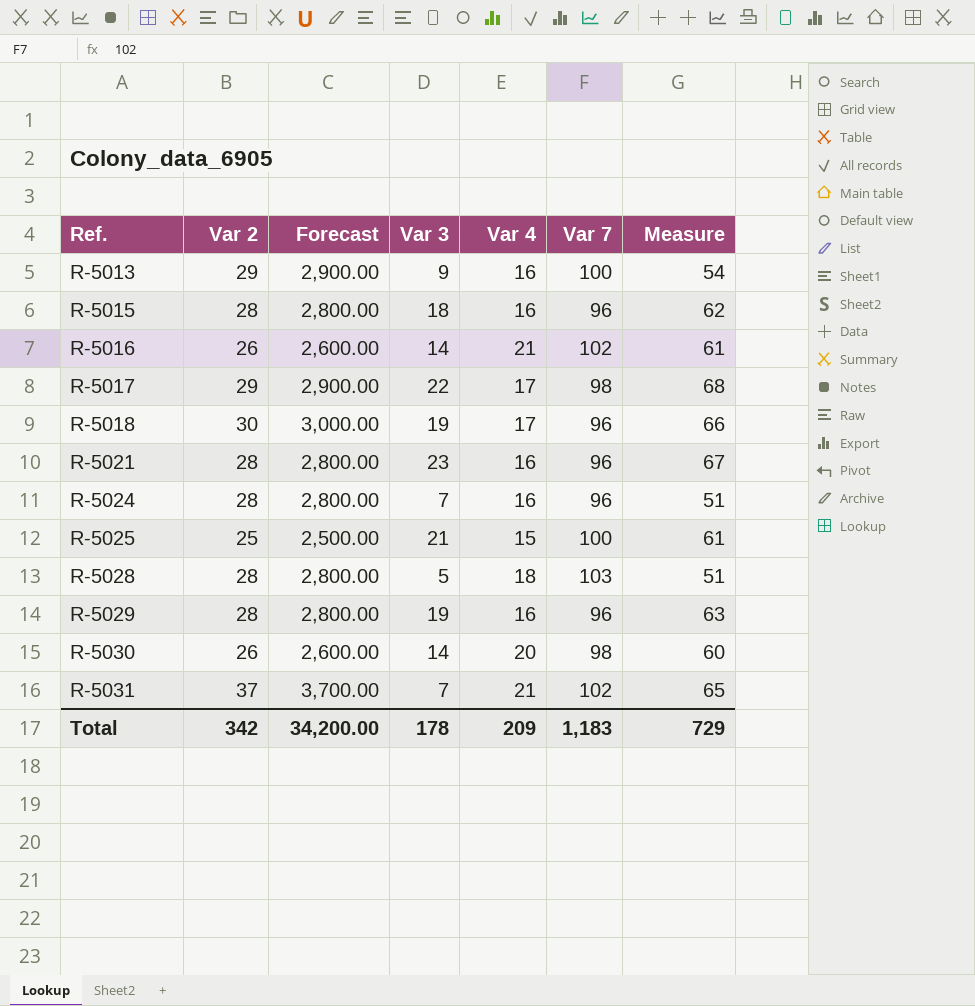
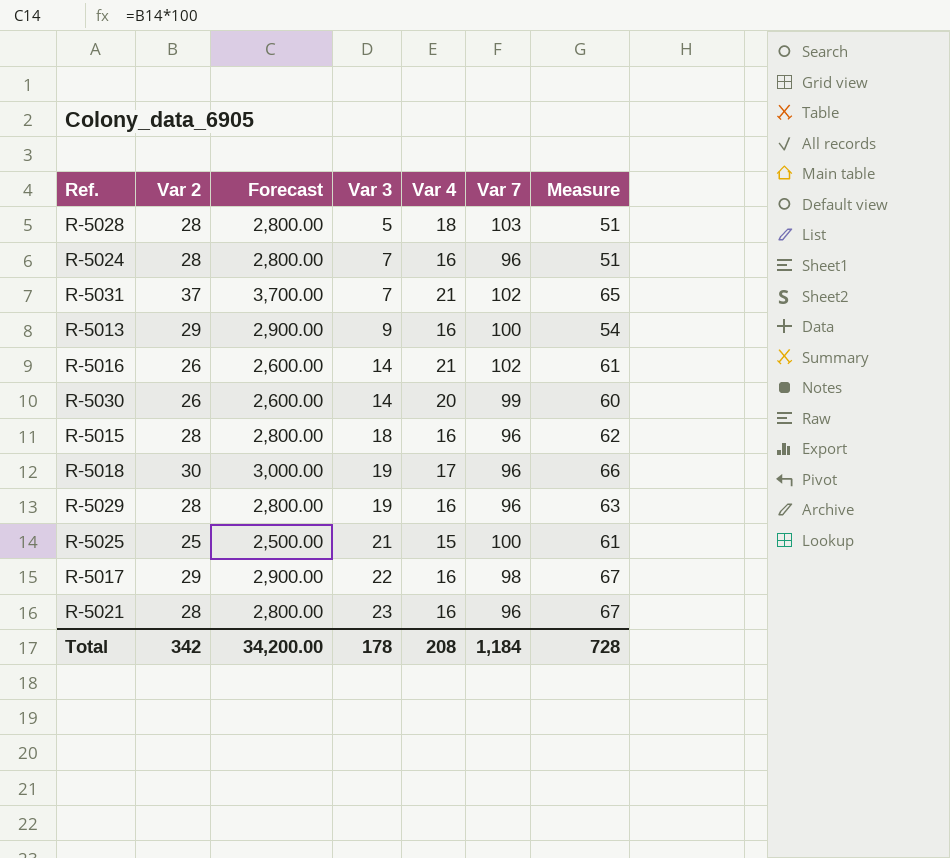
row order: Ref. ascending -> Var 3 ascending
R-5030 | Var 7: 98 -> 99
R-5017 | Var 4: 17 -> 16
R-5017 | Measure: 68 -> 67
Total | Var 4: 209 -> 208
Total | Var 7: 1,183 -> 1,184
Total | Measure: 729 -> 728

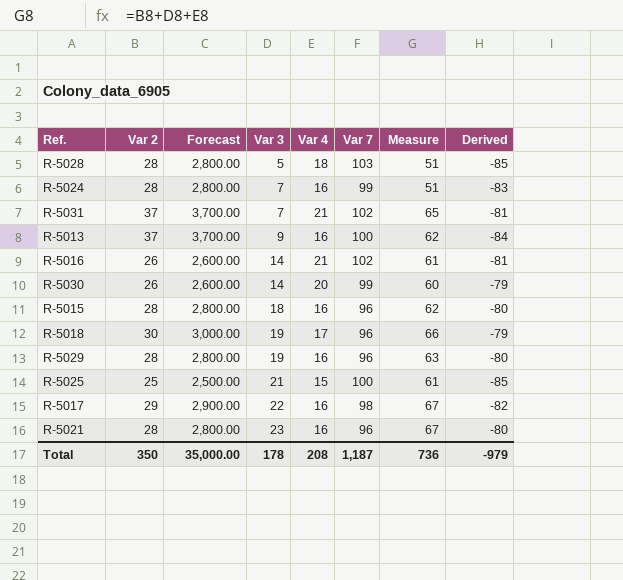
column Derived | formula: none -> [Var 4] - [Var 7]
R-5024 | Var 7: 96 -> 99
R-5013 | Var 2: 29 -> 37
R-5013 | Forecast: 2,900.00 -> 3,700.00
R-5013 | Measure: 54 -> 62
Total | Var 2: 342 -> 350
Total | Forecast: 34,200.00 -> 35,000.00
Total | Var 7: 1,184 -> 1,187
Total | Measure: 728 -> 736

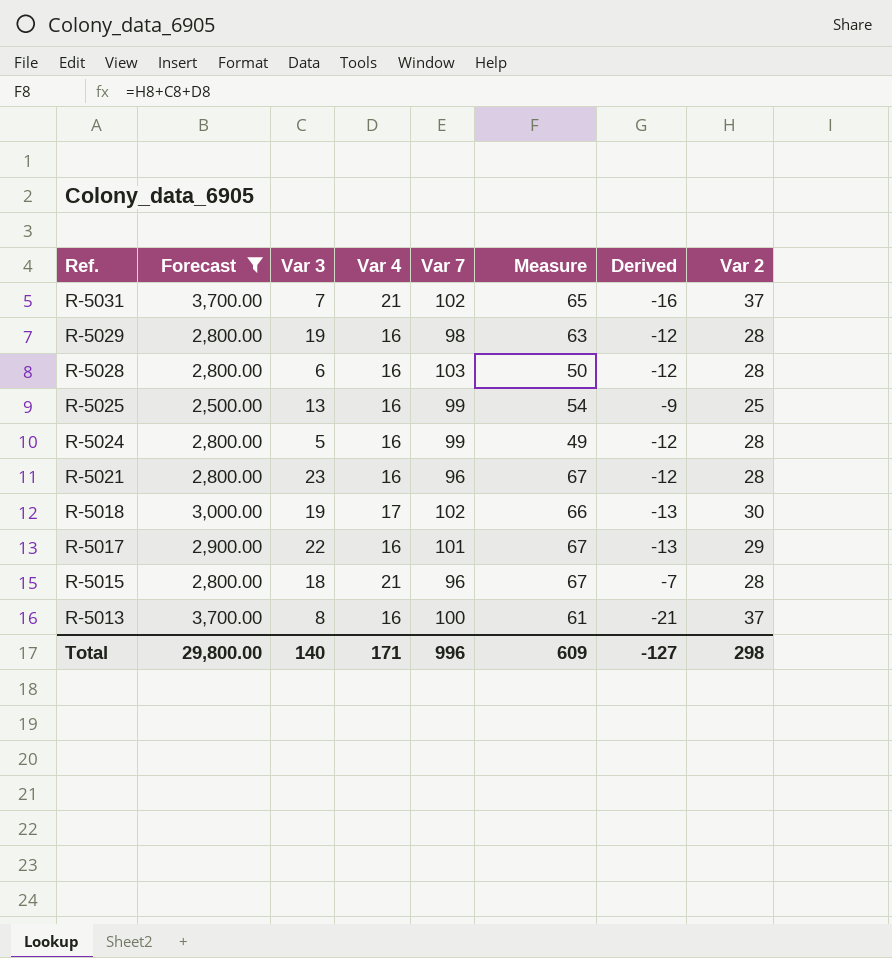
filter: none -> Forecast != 2,600.00
row order: Var 3 ascending -> Ref. descending
column Derived | formula: [Var 4] - [Var 7] -> [Var 4] - [Var 2]
column Var 2 | position: 2 -> 8
R-5029 | Var 7: 96 -> 98
R-5028 | Var 3: 5 -> 6
R-5028 | Var 4: 18 -> 16
R-5028 | Measure: 51 -> 50
R-5025 | Var 3: 21 -> 13
R-5025 | Var 4: 15 -> 16
R-5025 | Var 7: 100 -> 99
R-5025 | Measure: 61 -> 54
R-5024 | Var 3: 7 -> 5
R-5024 | Measure: 51 -> 49
R-5018 | Var 7: 96 -> 102
R-5017 | Var 7: 98 -> 101
R-5015 | Var 4: 16 -> 21
R-5015 | Measure: 62 -> 67
R-5013 | Var 3: 9 -> 8
R-5013 | Measure: 62 -> 61
Total | Forecast: 35,000.00 -> 29,800.00
Total | Var 3: 178 -> 140
Total | Var 4: 208 -> 171
Total | Var 7: 1,187 -> 996
Total | Measure: 736 -> 609
Total | Derived: -979 -> -127
Total | Var 2: 350 -> 298

